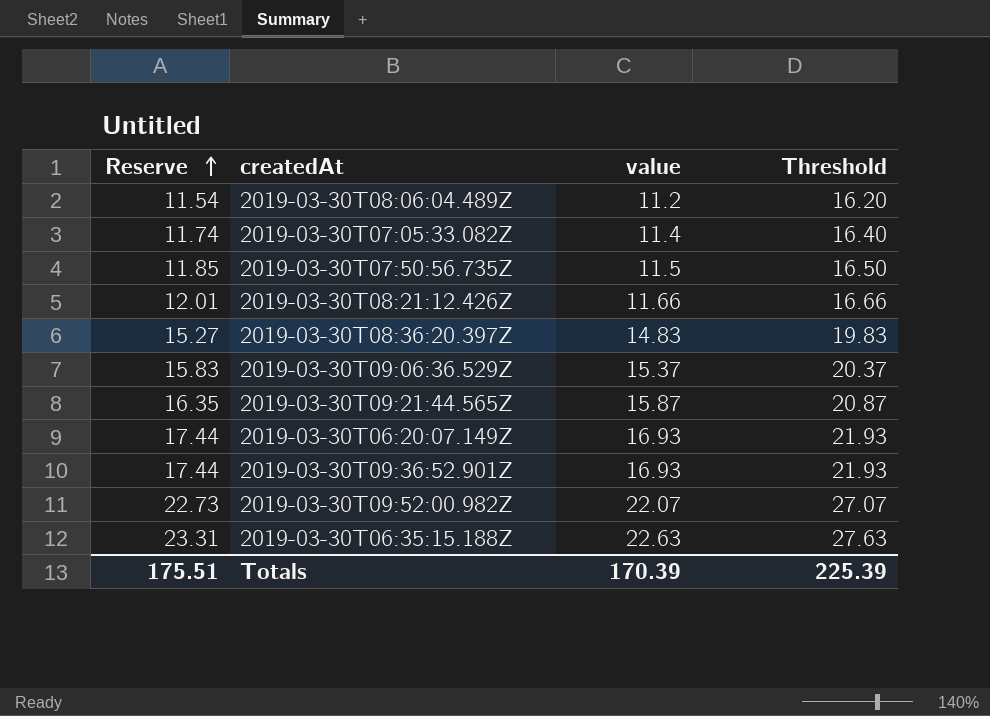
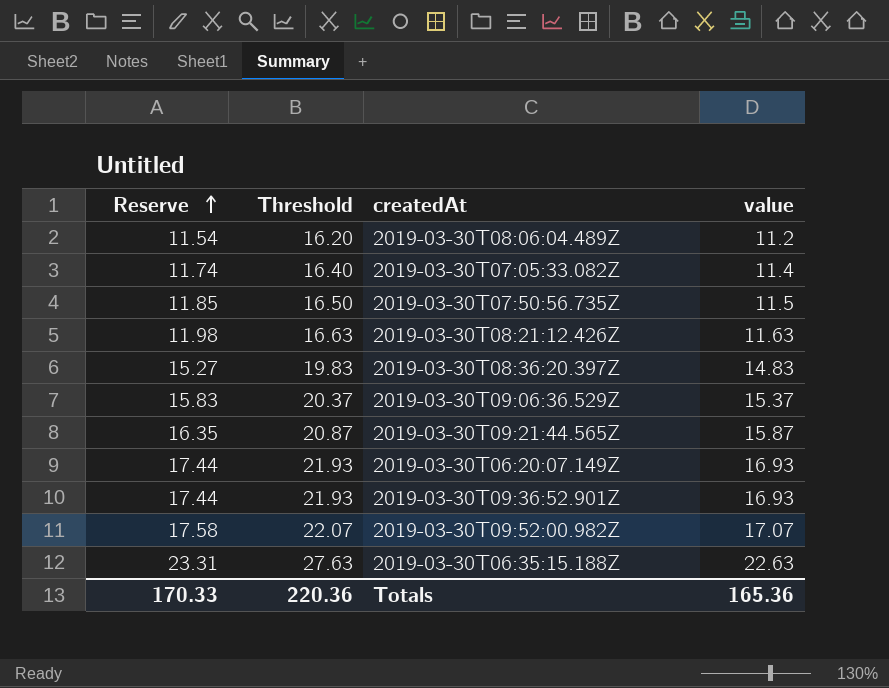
column Threshold | position: 4 -> 2
2019-03-30T08:21:12.426Z | Reserve: 12.01 -> 11.98
2019-03-30T08:21:12.426Z | Threshold: 16.66 -> 16.63
2019-03-30T08:21:12.426Z | value: 11.66 -> 11.63
2019-03-30T09:52:00.982Z | Reserve: 22.73 -> 17.58
2019-03-30T09:52:00.982Z | Threshold: 27.07 -> 22.07
2019-03-30T09:52:00.982Z | value: 22.07 -> 17.07
Totals | Reserve: 175.51 -> 170.33
Totals | Threshold: 225.39 -> 220.36
Totals | value: 170.39 -> 165.36

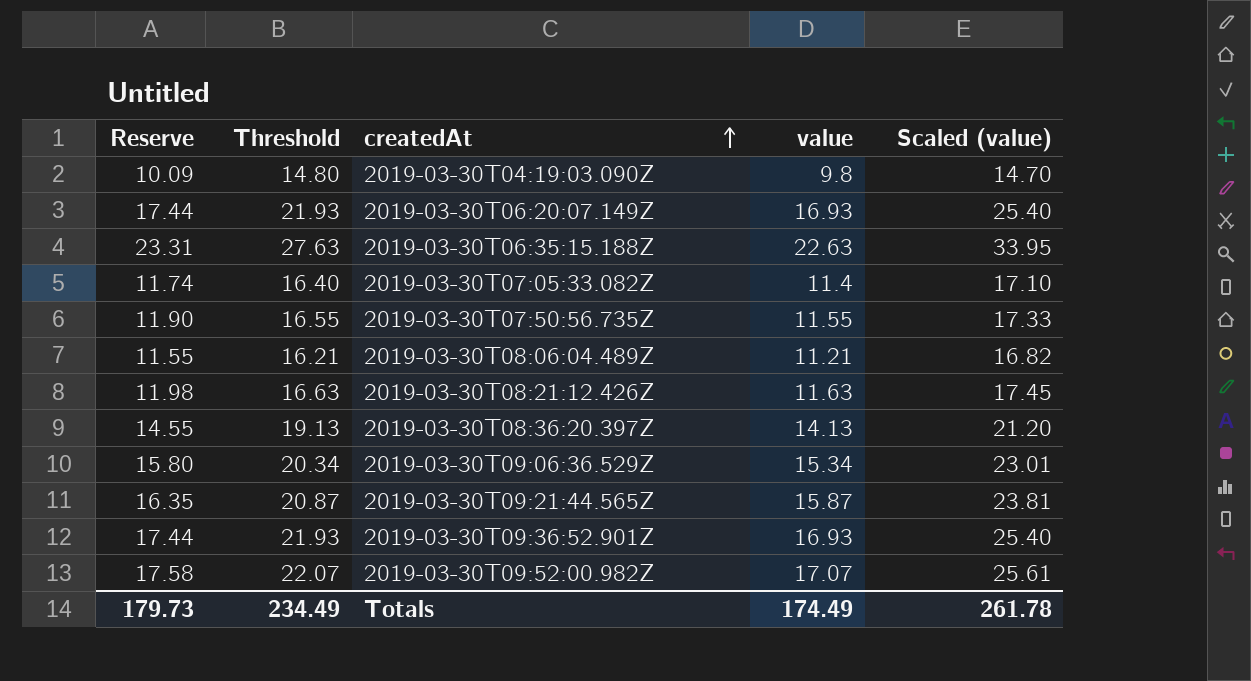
row order: Reserve ascending -> createdAt ascending
column Scaled (value) | formula: none -> [value] * 1.5
row 2019-03-30T04:19:03.090Z: none -> 10.09 | 14.80 | 9.8 | 14.70
2019-03-30T07:50:56.735Z | Reserve: 11.85 -> 11.90
2019-03-30T07:50:56.735Z | Threshold: 16.50 -> 16.55
2019-03-30T07:50:56.735Z | value: 11.5 -> 11.55
2019-03-30T08:06:04.489Z | Reserve: 11.54 -> 11.55
2019-03-30T08:06:04.489Z | Threshold: 16.20 -> 16.21
2019-03-30T08:06:04.489Z | value: 11.2 -> 11.21
2019-03-30T08:36:20.397Z | Reserve: 15.27 -> 14.55
2019-03-30T08:36:20.397Z | Threshold: 19.83 -> 19.13
2019-03-30T08:36:20.397Z | value: 14.83 -> 14.13
2019-03-30T09:06:36.529Z | Reserve: 15.83 -> 15.80
2019-03-30T09:06:36.529Z | Threshold: 20.37 -> 20.34
2019-03-30T09:06:36.529Z | value: 15.37 -> 15.34
Totals | Reserve: 170.33 -> 179.73
Totals | Threshold: 220.36 -> 234.49
Totals | value: 165.36 -> 174.49

